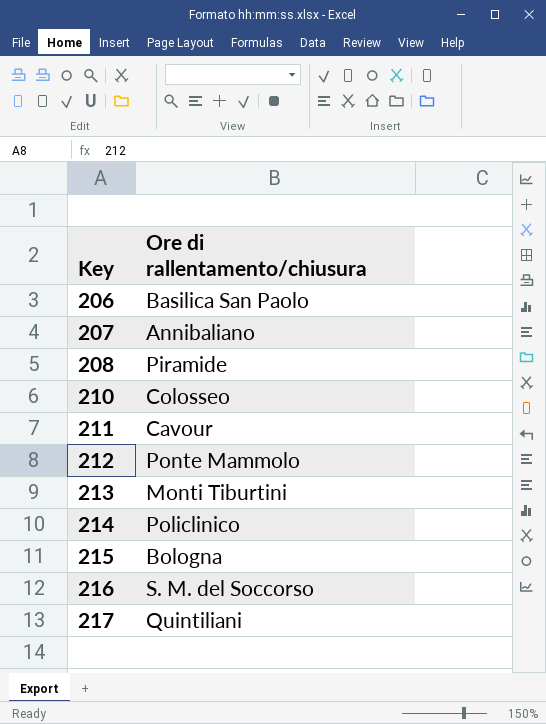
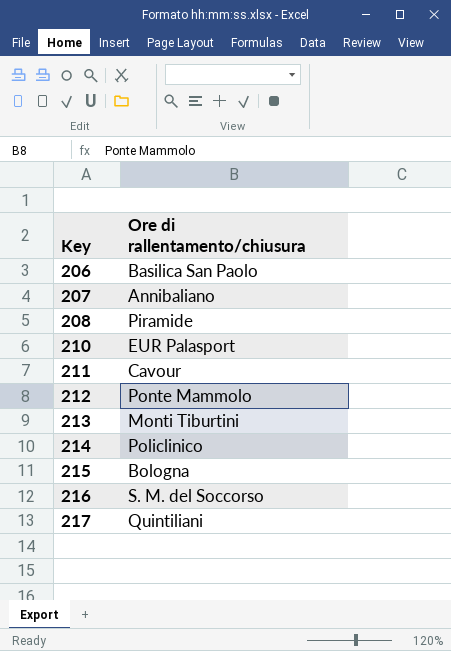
210 | Ore di rallentamento/chiusura: Colosseo -> EUR Palasport

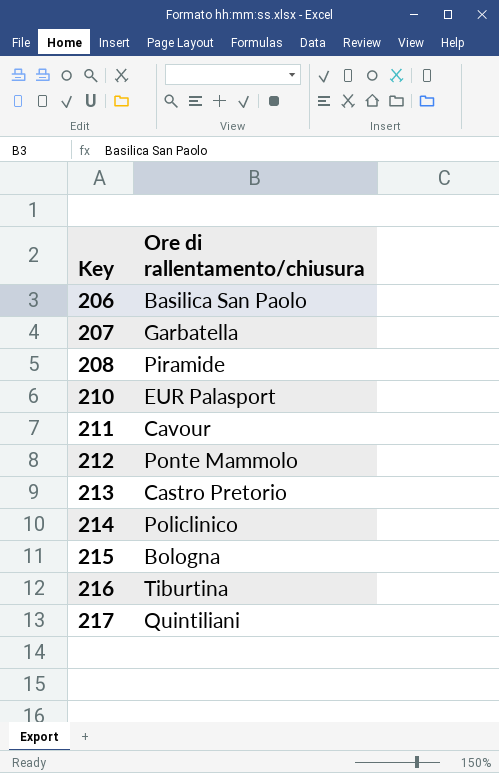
207 | Ore di rallentamento/chiusura: Annibaliano -> Garbatella
213 | Ore di rallentamento/chiusura: Monti Tiburtini -> Castro Pretorio
216 | Ore di rallentamento/chiusura: S. M. del Soccorso -> Tiburtina

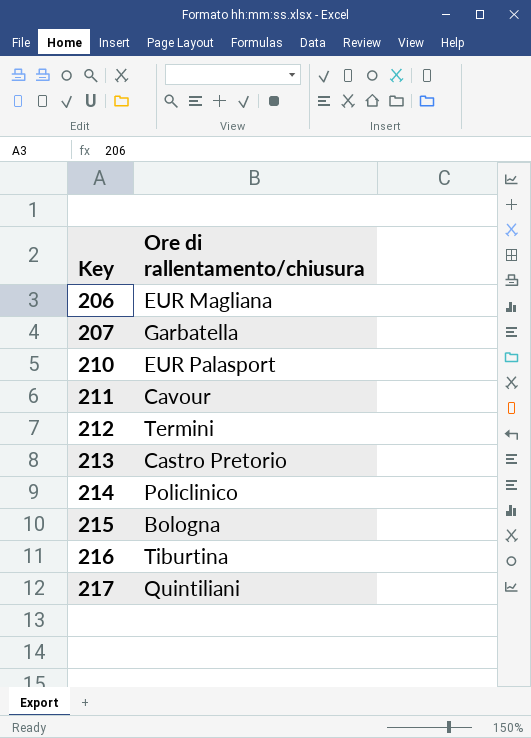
row 208: Piramide -> none
206 | Ore di rallentamento/chiusura: Basilica San Paolo -> EUR Magliana
212 | Ore di rallentamento/chiusura: Ponte Mammolo -> Termini

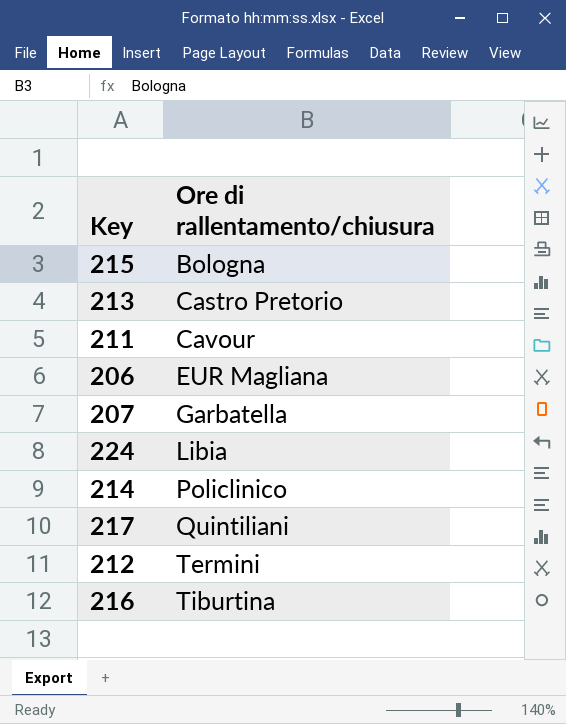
row order: Key ascending -> Ore di rallentamento/chiusura ascending
row 210: EUR Palasport -> none
row 224: none -> Libia

